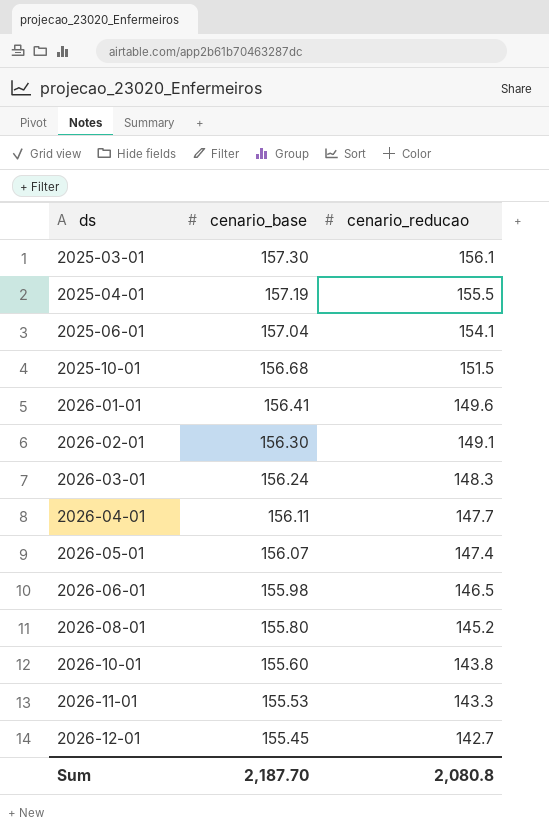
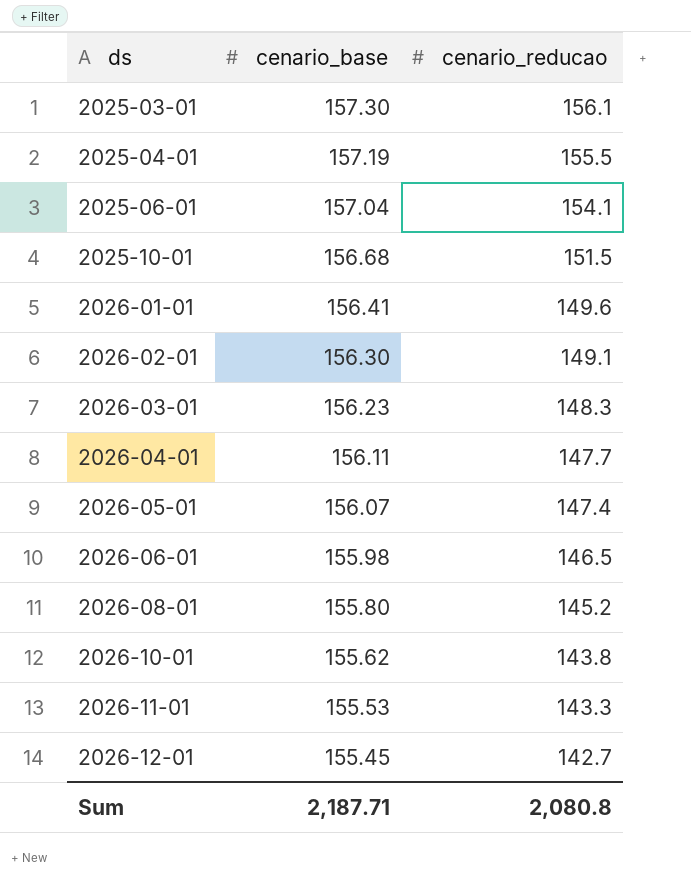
2026-03-01 | cenario_base: 156.24 -> 156.23
2026-10-01 | cenario_base: 155.60 -> 155.62
Sum | cenario_base: 2,187.70 -> 2,187.71

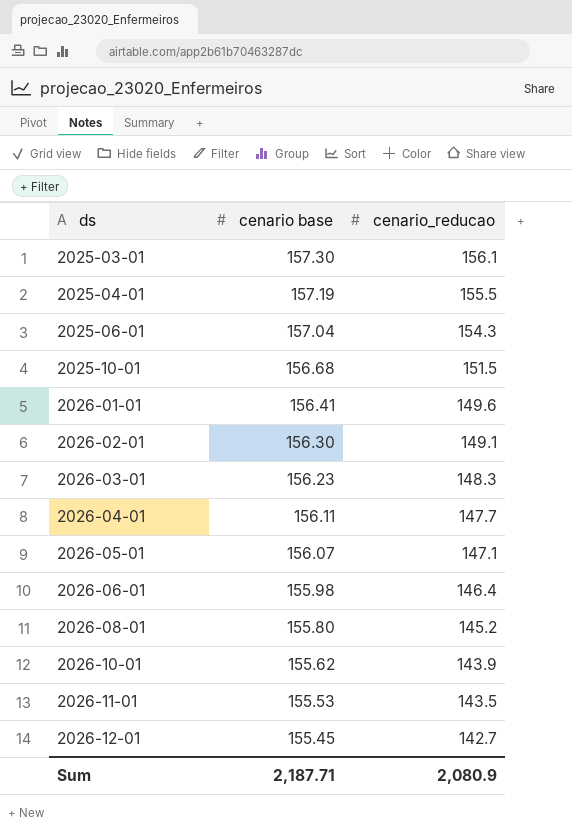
column name: cenario_base -> cenario base
2025-06-01 | cenario_reducao: 154.1 -> 154.3
2026-05-01 | cenario_reducao: 147.4 -> 147.1
2026-06-01 | cenario_reducao: 146.5 -> 146.4
2026-10-01 | cenario_reducao: 143.8 -> 143.9
2026-11-01 | cenario_reducao: 143.3 -> 143.5
Sum | cenario_reducao: 2,080.8 -> 2,080.9

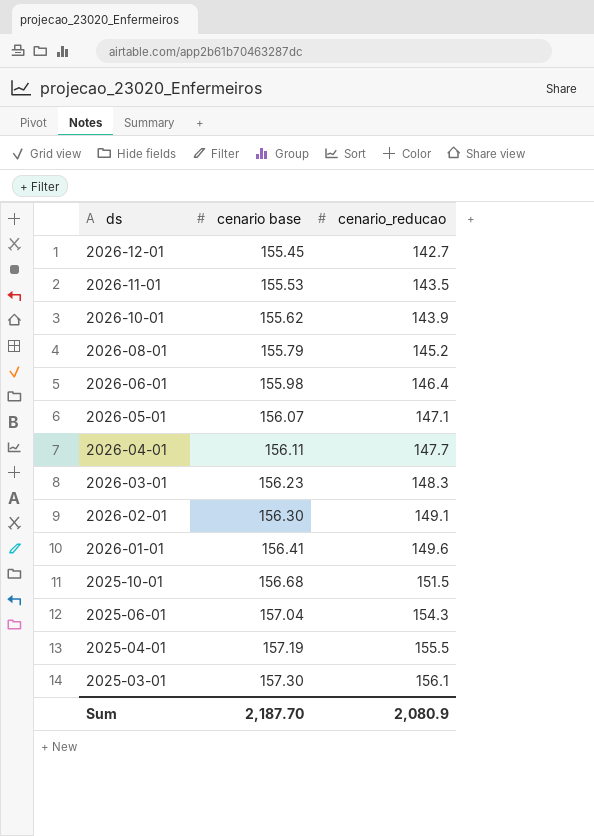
row order: ds ascending -> ds descending
2026-08-01 | cenario base: 155.80 -> 155.79
Sum | cenario base: 2,187.71 -> 2,187.70

